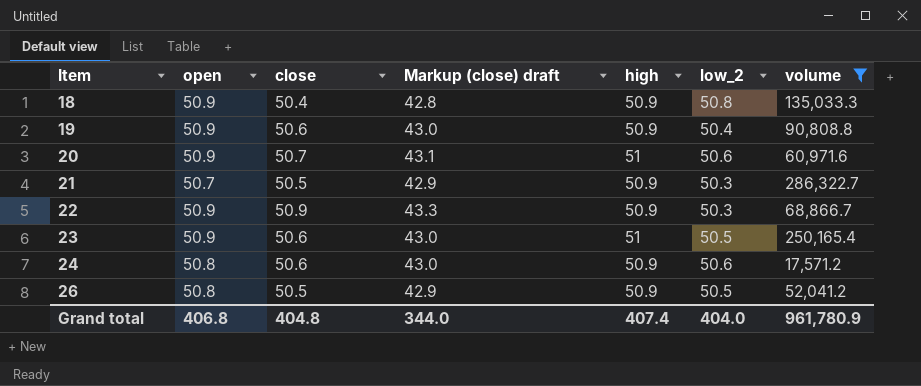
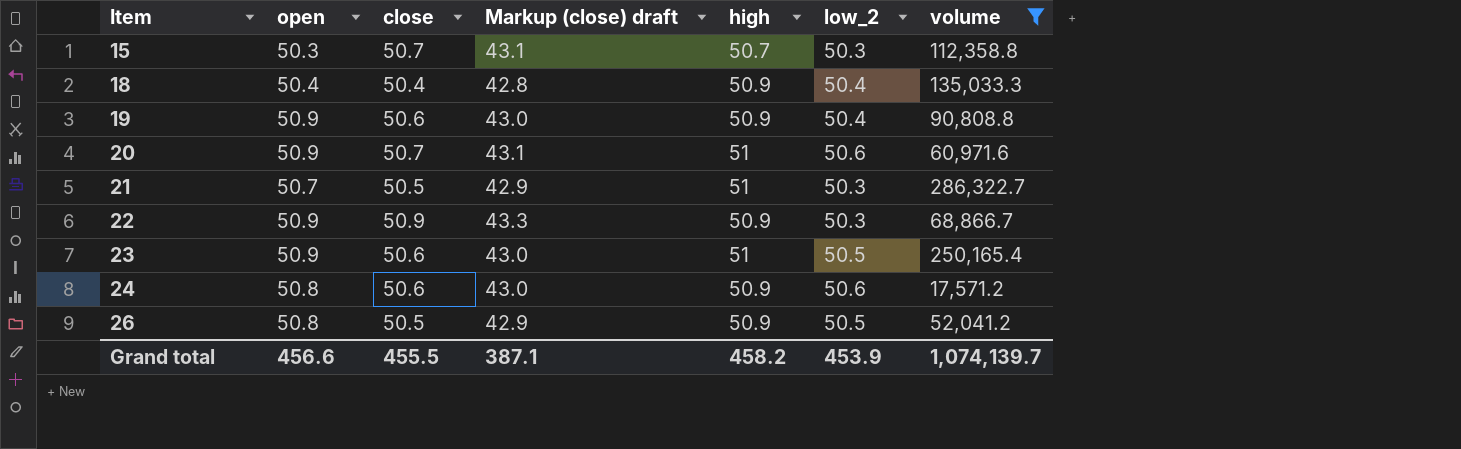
row 15: none -> 50.3 | 50.7 | 43.1 | 50.7 | 50.3 | 112,358.8
18 | open: 50.9 -> 50.4
18 | low_2: 50.8 -> 50.4
21 | high: 50.9 -> 51
Grand total | open: 406.8 -> 456.6
Grand total | close: 404.8 -> 455.5
Grand total | Markup (close) draft: 344.0 -> 387.1
Grand total | high: 407.4 -> 458.2
Grand total | low_2: 404.0 -> 453.9
Grand total | volume: 961,780.9 -> 1,074,139.7

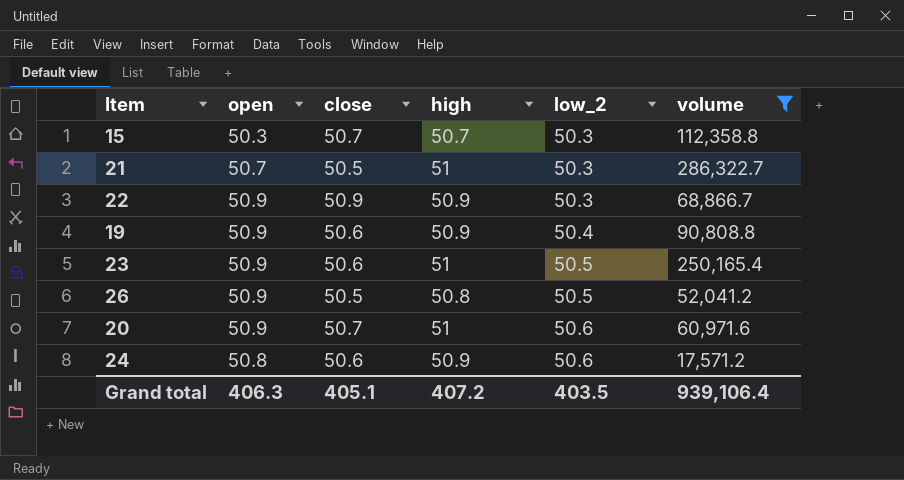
row order: Item ascending -> low_2 ascending
column Markup (close) draft | formula: [close] * 0.85 -> none
row 18: 50.4 | 50.4 | 42.8 | 50.9 | 50.4 | 135,033.3 -> none
26 | open: 50.8 -> 50.9
26 | high: 50.9 -> 50.8
Grand total | open: 456.6 -> 406.3
Grand total | close: 455.5 -> 405.1
Grand total | high: 458.2 -> 407.2
Grand total | low_2: 453.9 -> 403.5
Grand total | volume: 1,074,139.7 -> 939,106.4

